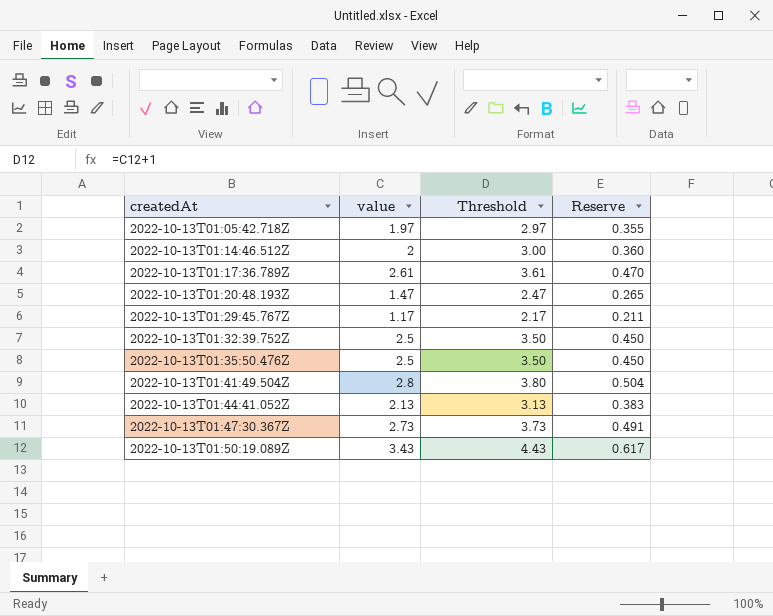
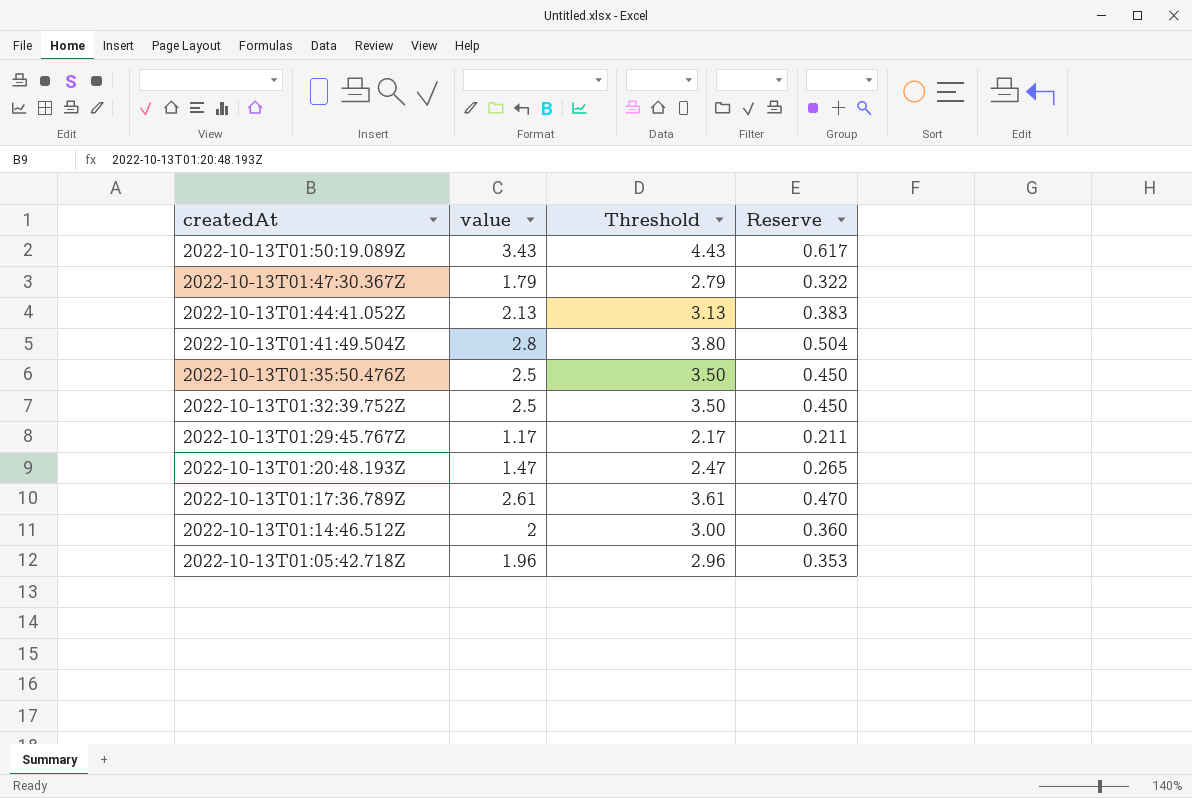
row order: createdAt ascending -> createdAt descending
2022-10-13T01:47:30.367Z | value: 2.73 -> 1.79
2022-10-13T01:47:30.367Z | Threshold: 3.73 -> 2.79
2022-10-13T01:47:30.367Z | Reserve: 0.491 -> 0.322
2022-10-13T01:05:42.718Z | value: 1.97 -> 1.96
2022-10-13T01:05:42.718Z | Threshold: 2.97 -> 2.96
2022-10-13T01:05:42.718Z | Reserve: 0.355 -> 0.353

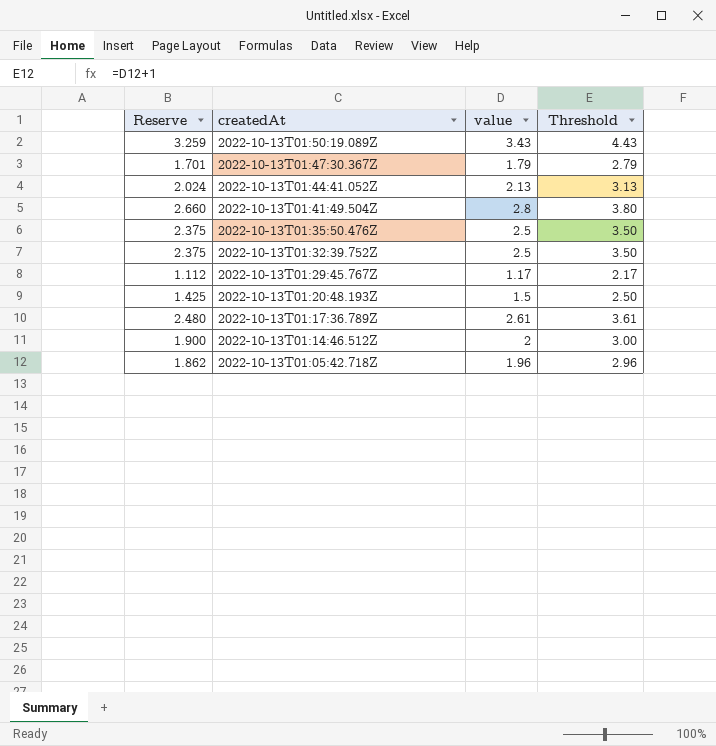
column Reserve | formula: [value] * 0.18 -> [value] * 0.95
column Reserve | position: 4 -> 1
2022-10-13T01:20:48.193Z | value: 1.47 -> 1.5
2022-10-13T01:20:48.193Z | Threshold: 2.47 -> 2.50

